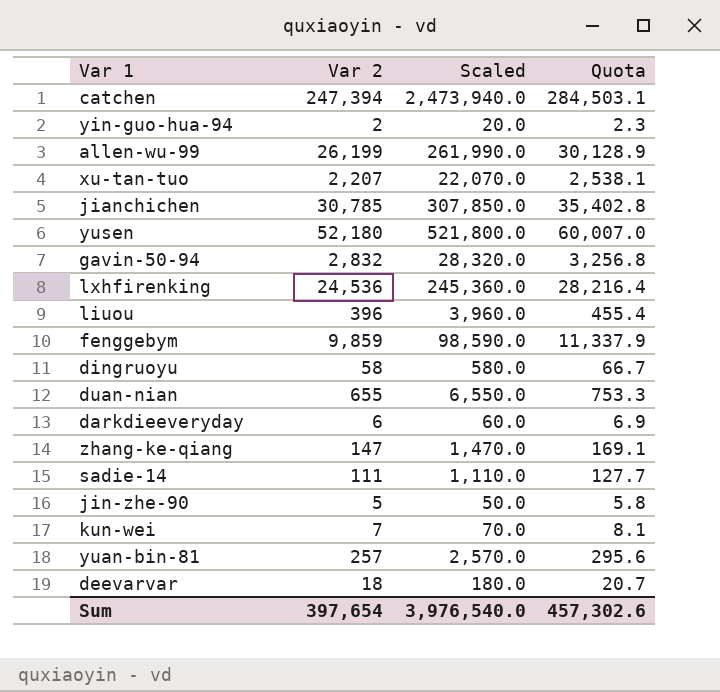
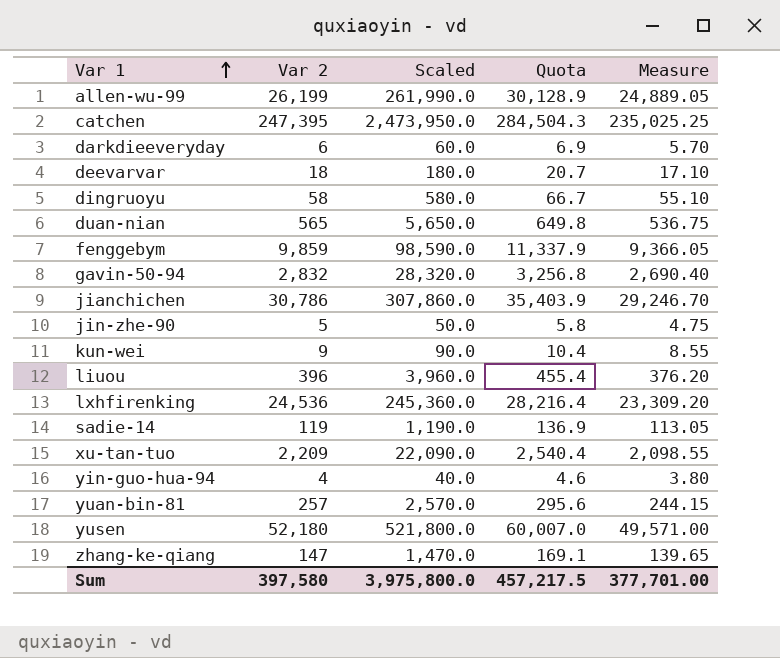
row order: none -> Var 1 ascending
column Measure | formula: none -> [Var 2] * 0.95
catchen | Var 2: 247,394 -> 247,395
catchen | Scaled: 2,473,940.0 -> 2,473,950.0
catchen | Quota: 284,503.1 -> 284,504.3
duan-nian | Var 2: 655 -> 565
duan-nian | Scaled: 6,550.0 -> 5,650.0
duan-nian | Quota: 753.3 -> 649.8
jianchichen | Var 2: 30,785 -> 30,786
jianchichen | Scaled: 307,850.0 -> 307,860.0
jianchichen | Quota: 35,402.8 -> 35,403.9
kun-wei | Var 2: 7 -> 9
kun-wei | Scaled: 70.0 -> 90.0
kun-wei | Quota: 8.1 -> 10.4
sadie-14 | Var 2: 111 -> 119
sadie-14 | Scaled: 1,110.0 -> 1,190.0
sadie-14 | Quota: 127.7 -> 136.9
xu-tan-tuo | Var 2: 2,207 -> 2,209
xu-tan-tuo | Scaled: 22,070.0 -> 22,090.0
xu-tan-tuo | Quota: 2,538.1 -> 2,540.4
yin-guo-hua-94 | Var 2: 2 -> 4
yin-guo-hua-94 | Scaled: 20.0 -> 40.0
yin-guo-hua-94 | Quota: 2.3 -> 4.6
Sum | Var 2: 397,654 -> 397,580
Sum | Scaled: 3,976,540.0 -> 3,975,800.0
Sum | Quota: 457,302.6 -> 457,217.5

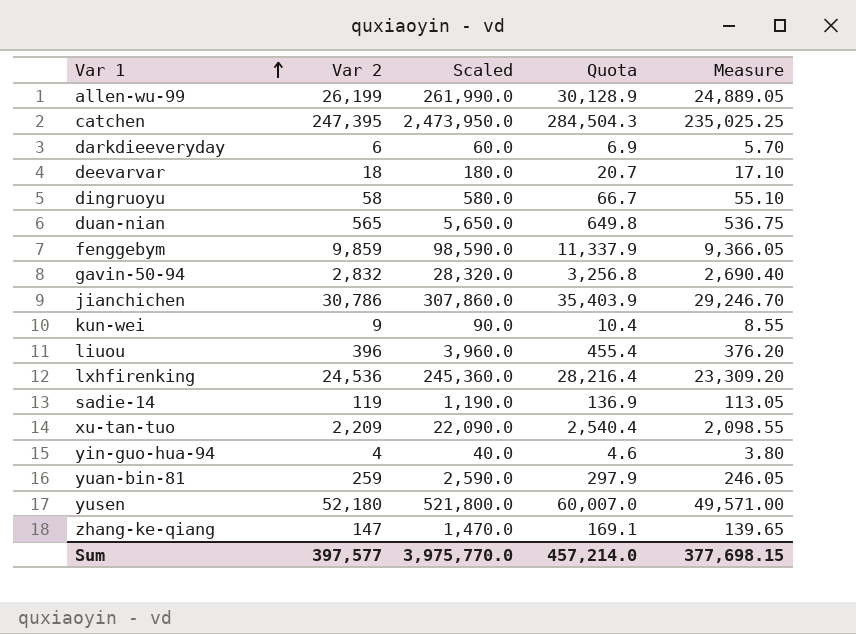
row jin-zhe-90: 5 | 50.0 | 5.8 | 4.75 -> none
yuan-bin-81 | Var 2: 257 -> 259
yuan-bin-81 | Scaled: 2,570.0 -> 2,590.0
yuan-bin-81 | Quota: 295.6 -> 297.9
yuan-bin-81 | Measure: 244.15 -> 246.05
Sum | Var 2: 397,580 -> 397,577
Sum | Scaled: 3,975,800.0 -> 3,975,770.0
Sum | Quota: 457,217.5 -> 457,214.0
Sum | Measure: 377,701.00 -> 377,698.15

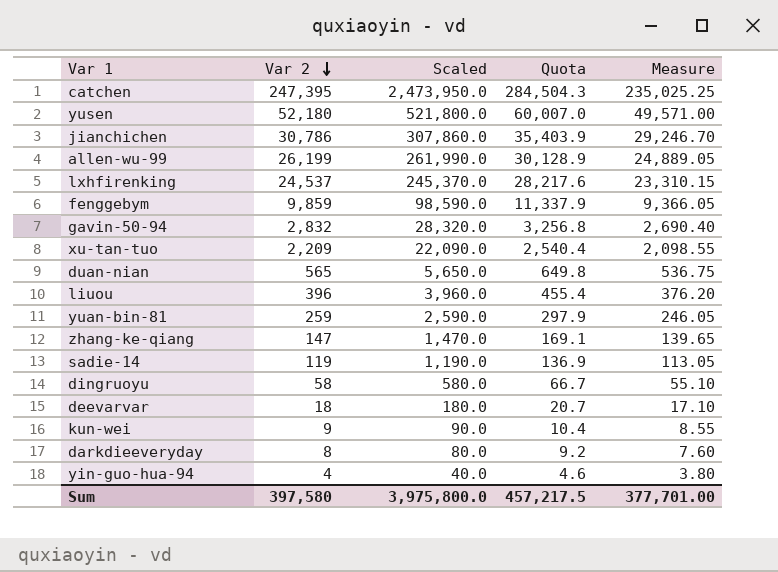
row order: Var 1 ascending -> Var 2 descending
lxhfirenking | Var 2: 24,536 -> 24,537
lxhfirenking | Scaled: 245,360.0 -> 245,370.0
lxhfirenking | Quota: 28,216.4 -> 28,217.6
lxhfirenking | Measure: 23,309.20 -> 23,310.15
darkdieeveryday | Var 2: 6 -> 8
darkdieeveryday | Scaled: 60.0 -> 80.0
darkdieeveryday | Quota: 6.9 -> 9.2
darkdieeveryday | Measure: 5.70 -> 7.60
Sum | Var 2: 397,577 -> 397,580
Sum | Scaled: 3,975,770.0 -> 3,975,800.0
Sum | Quota: 457,214.0 -> 457,217.5
Sum | Measure: 377,698.15 -> 377,701.00

